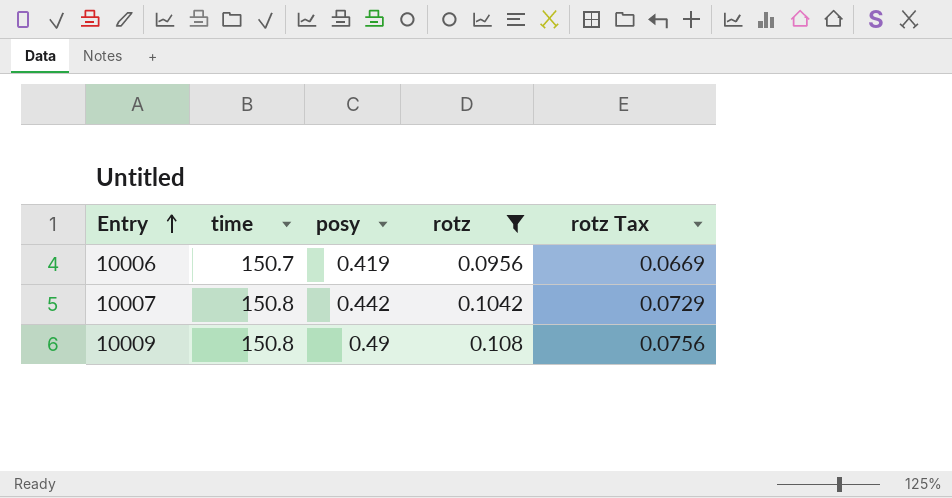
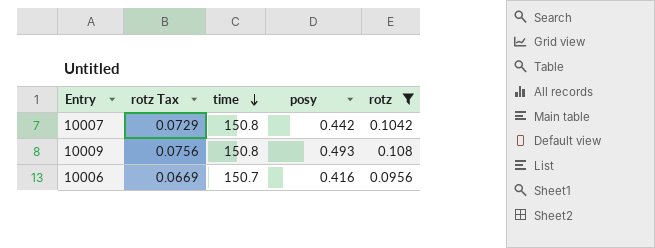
row order: Entry ascending -> time descending
column rotz Tax | position: 5 -> 2
10009 | posy: 0.49 -> 0.493
10006 | posy: 0.419 -> 0.416

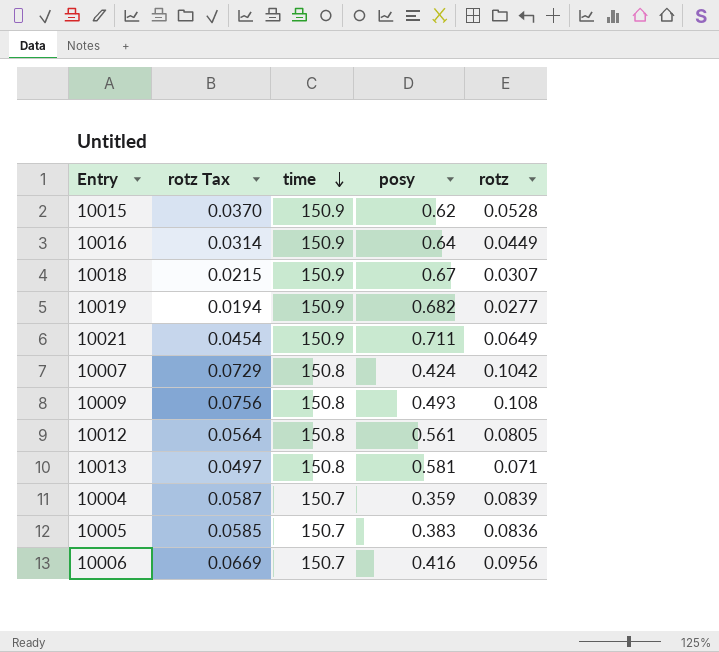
filter: rotz >= 0.0956 -> none
10007 | posy: 0.442 -> 0.424

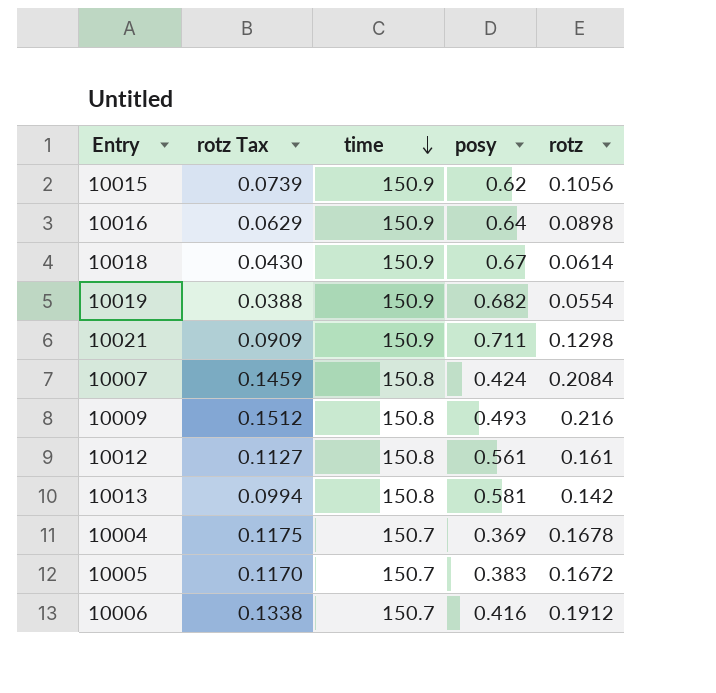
10015 | rotz Tax: 0.0370 -> 0.0739
10015 | rotz: 0.0528 -> 0.1056
10016 | rotz Tax: 0.0314 -> 0.0629
10016 | rotz: 0.0449 -> 0.0898
10018 | rotz Tax: 0.0215 -> 0.0430
10018 | rotz: 0.0307 -> 0.0614
10019 | rotz Tax: 0.0194 -> 0.0388
10019 | rotz: 0.0277 -> 0.0554
10021 | rotz Tax: 0.0454 -> 0.0909
10021 | rotz: 0.0649 -> 0.1298
10007 | rotz Tax: 0.0729 -> 0.1459
10007 | rotz: 0.1042 -> 0.2084
10009 | rotz Tax: 0.0756 -> 0.1512
10009 | rotz: 0.108 -> 0.216
10012 | rotz Tax: 0.0564 -> 0.1127
10012 | rotz: 0.0805 -> 0.161
10013 | rotz Tax: 0.0497 -> 0.0994
10013 | rotz: 0.071 -> 0.142
10004 | rotz Tax: 0.0587 -> 0.1175
10004 | posy: 0.359 -> 0.369
10004 | rotz: 0.0839 -> 0.1678
10005 | rotz Tax: 0.0585 -> 0.1170
10005 | rotz: 0.0836 -> 0.1672
10006 | rotz Tax: 0.0669 -> 0.1338
10006 | rotz: 0.0956 -> 0.1912

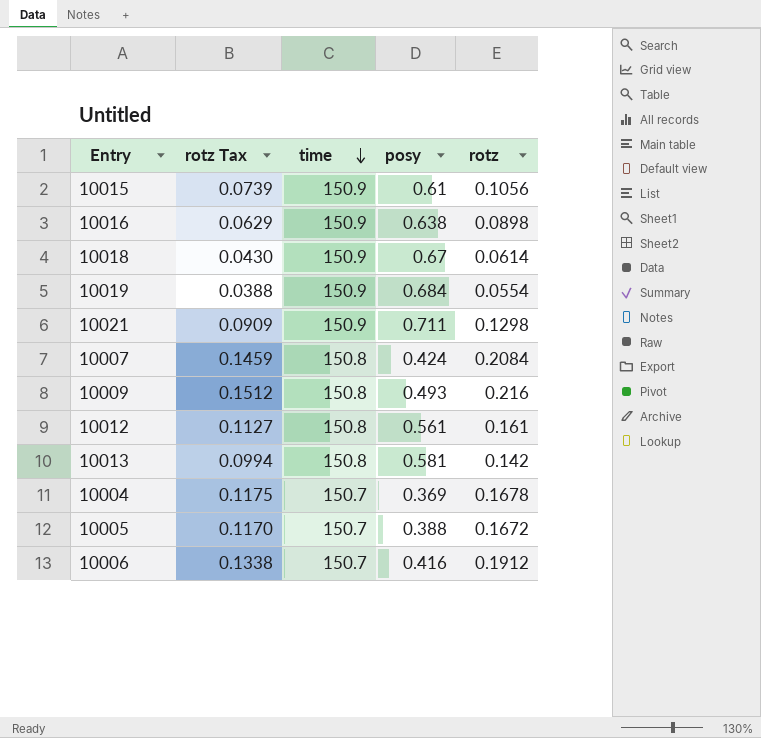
10015 | posy: 0.62 -> 0.61
10016 | posy: 0.64 -> 0.638
10019 | posy: 0.682 -> 0.684
10005 | posy: 0.383 -> 0.388

